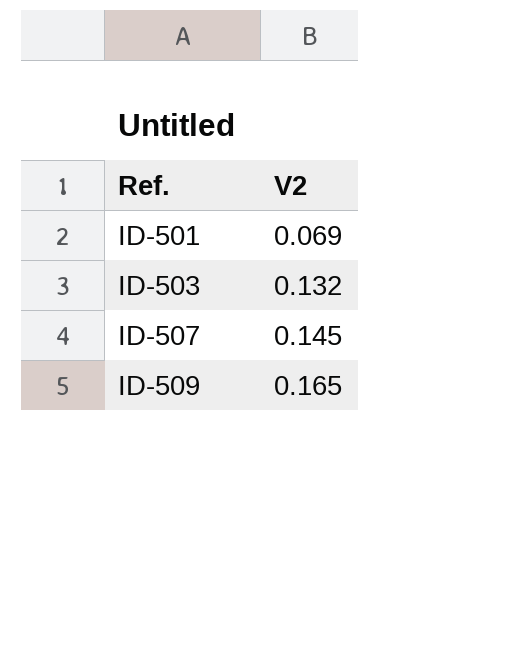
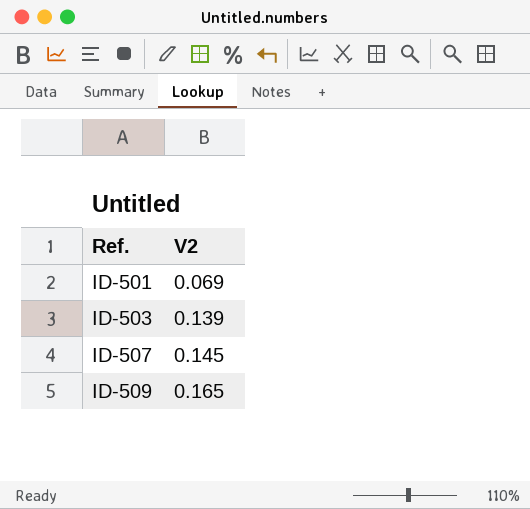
ID-503 | V2: 0.132 -> 0.139

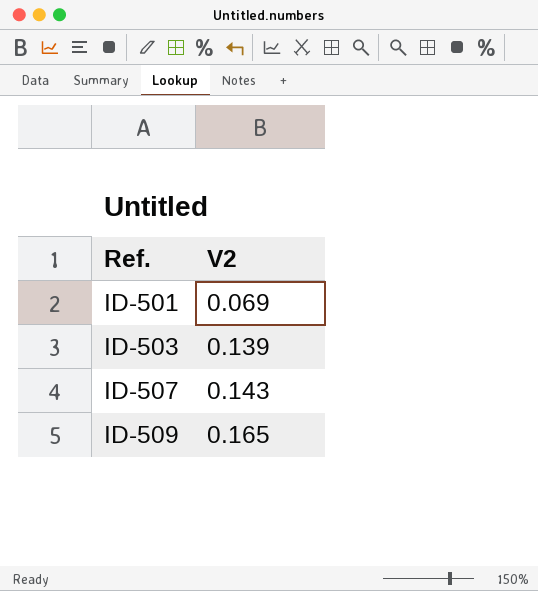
ID-507 | V2: 0.145 -> 0.143

